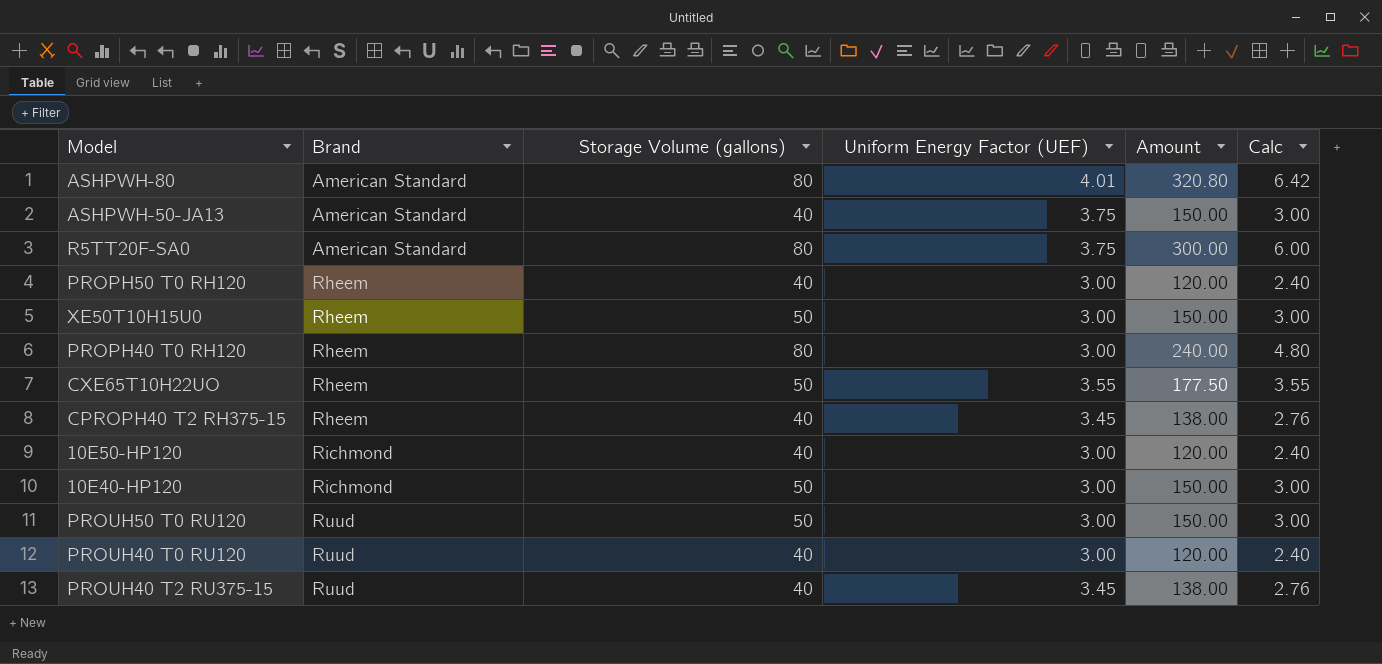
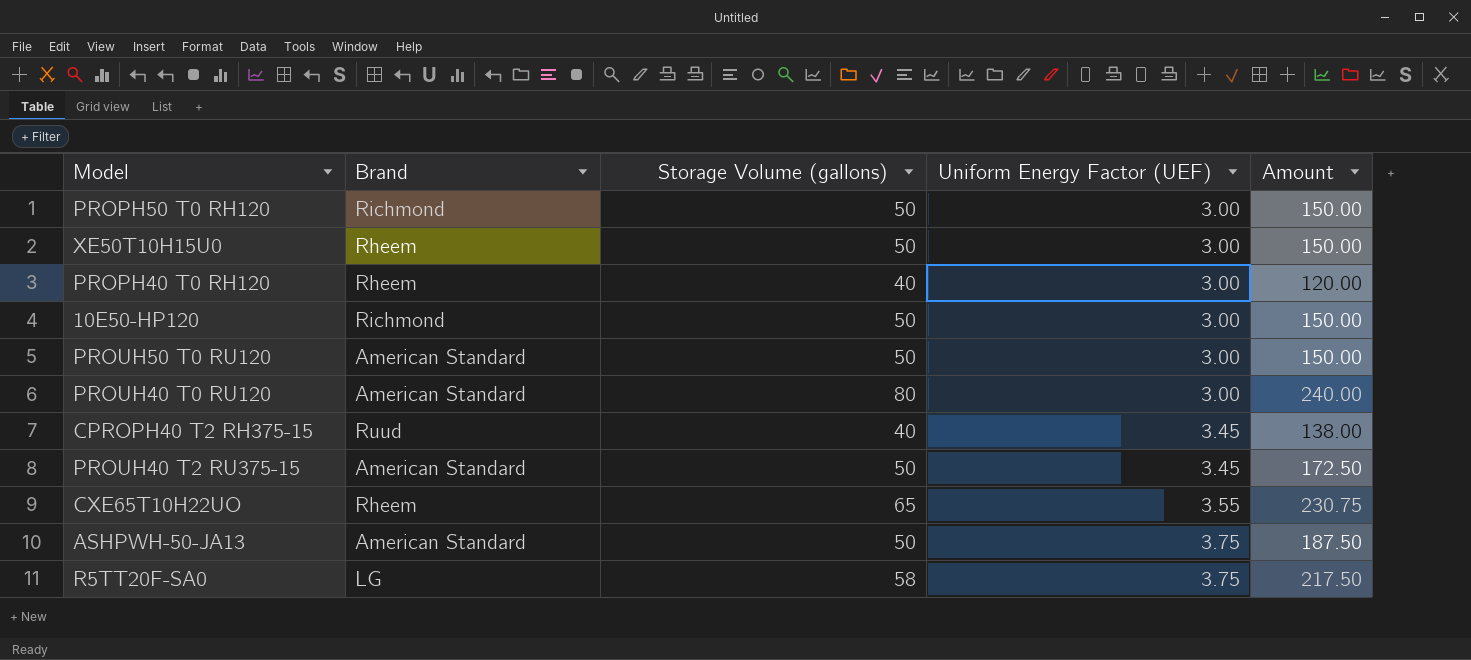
row order: Brand ascending -> Uniform Energy Factor (UEF) ascending
column Calc | formula: [Amount] * 0.02 -> none
row ASHPWH-80: American Standard | 80 | 4.01 | 320.80 | 6.42 -> none
row 10E40-HP120: Richmond | 50 | 3.00 | 150.00 | 3.00 -> none
PROPH50 T0 RH120 | Brand: Rheem -> Richmond
PROPH50 T0 RH120 | Storage Volume (gallons): 40 -> 50
PROPH50 T0 RH120 | Amount: 120.00 -> 150.00
PROPH40 T0 RH120 | Storage Volume (gallons): 80 -> 40
PROPH40 T0 RH120 | Amount: 240.00 -> 120.00
10E50-HP120 | Storage Volume (gallons): 40 -> 50
10E50-HP120 | Amount: 120.00 -> 150.00
PROUH50 T0 RU120 | Brand: Ruud -> American Standard
PROUH40 T0 RU120 | Brand: Ruud -> American Standard
PROUH40 T0 RU120 | Storage Volume (gallons): 40 -> 80
PROUH40 T0 RU120 | Amount: 120.00 -> 240.00
CPROPH40 T2 RH375-15 | Brand: Rheem -> Ruud
PROUH40 T2 RU375-15 | Brand: Ruud -> American Standard
PROUH40 T2 RU375-15 | Storage Volume (gallons): 40 -> 50
PROUH40 T2 RU375-15 | Amount: 138.00 -> 172.50
CXE65T10H22UO | Storage Volume (gallons): 50 -> 65
CXE65T10H22UO | Amount: 177.50 -> 230.75
ASHPWH-50-JA13 | Storage Volume (gallons): 40 -> 50
ASHPWH-50-JA13 | Amount: 150.00 -> 187.50
R5TT20F-SA0 | Brand: American Standard -> LG
R5TT20F-SA0 | Storage Volume (gallons): 80 -> 58
R5TT20F-SA0 | Amount: 300.00 -> 217.50

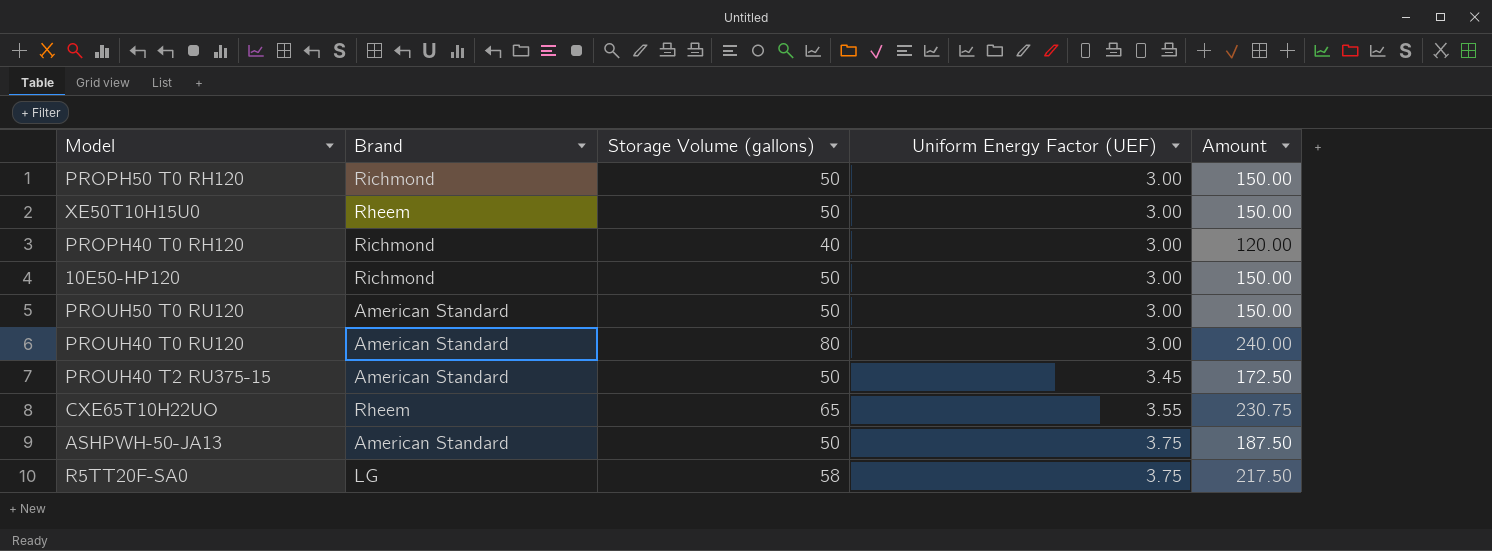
row CPROPH40 T2 RH375-15: Ruud | 40 | 3.45 | 138.00 -> none
PROPH40 T0 RH120 | Brand: Rheem -> Richmond

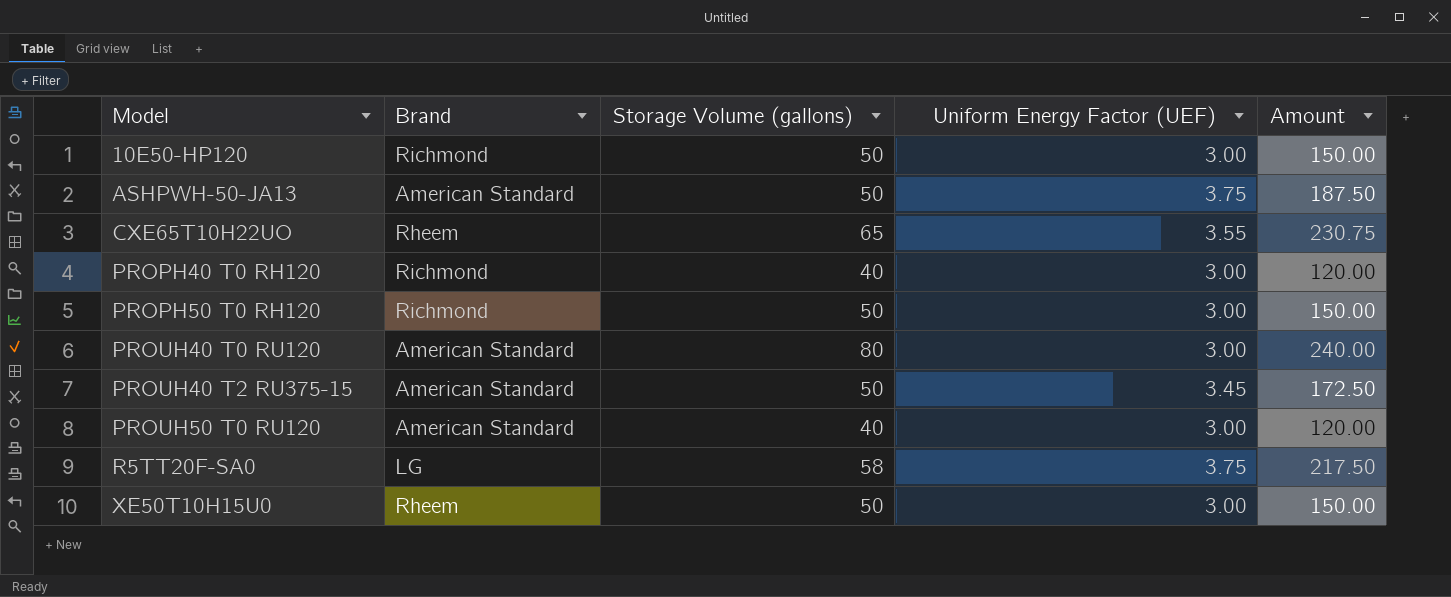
row order: Uniform Energy Factor (UEF) ascending -> Model ascending
PROUH50 T0 RU120 | Storage Volume (gallons): 50 -> 40
PROUH50 T0 RU120 | Amount: 150.00 -> 120.00

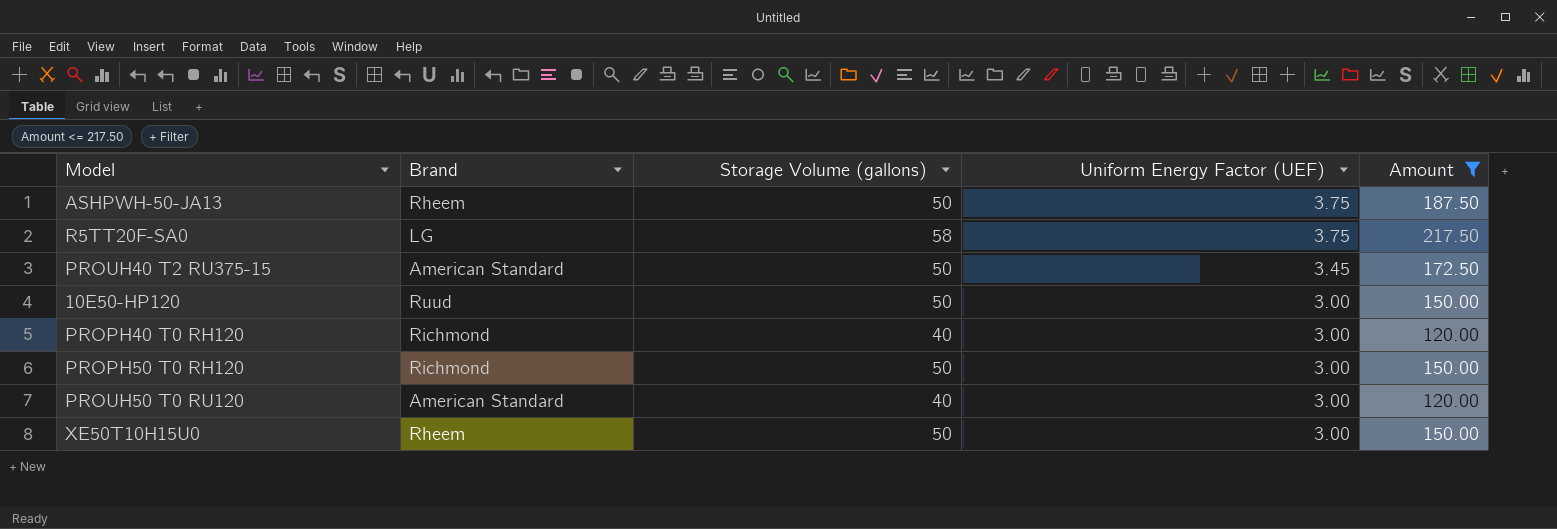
filter: none -> Amount <= 217.50
row order: Model ascending -> Uniform Energy Factor (UEF) descending
ASHPWH-50-JA13 | Brand: American Standard -> Rheem
10E50-HP120 | Brand: Richmond -> Ruud

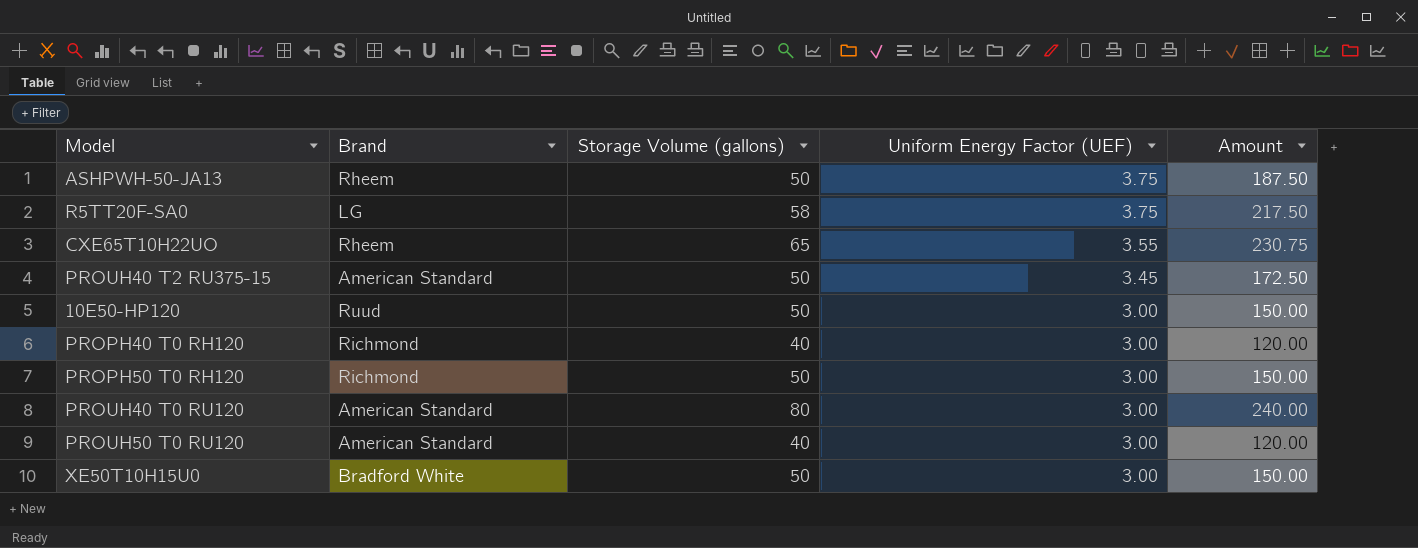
filter: Amount <= 217.50 -> none
XE50T10H15U0 | Brand: Rheem -> Bradford White

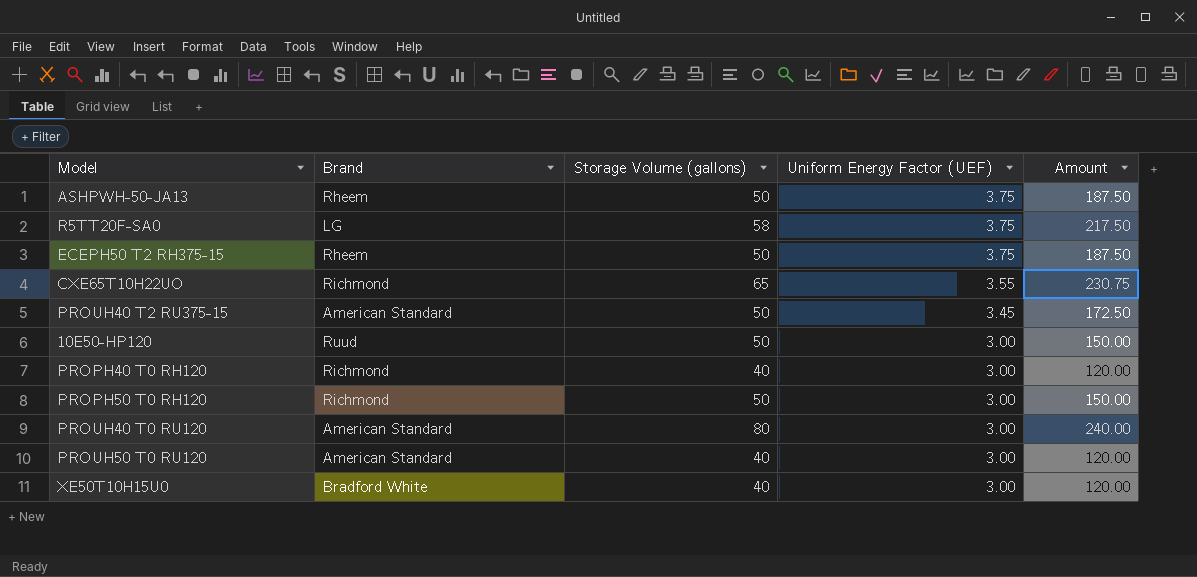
row ECEPH50 T2 RH375-15: none -> Rheem | 50 | 3.75 | 187.50
CXE65T10H22UO | Brand: Rheem -> Richmond
XE50T10H15U0 | Storage Volume (gallons): 50 -> 40
XE50T10H15U0 | Amount: 150.00 -> 120.00

